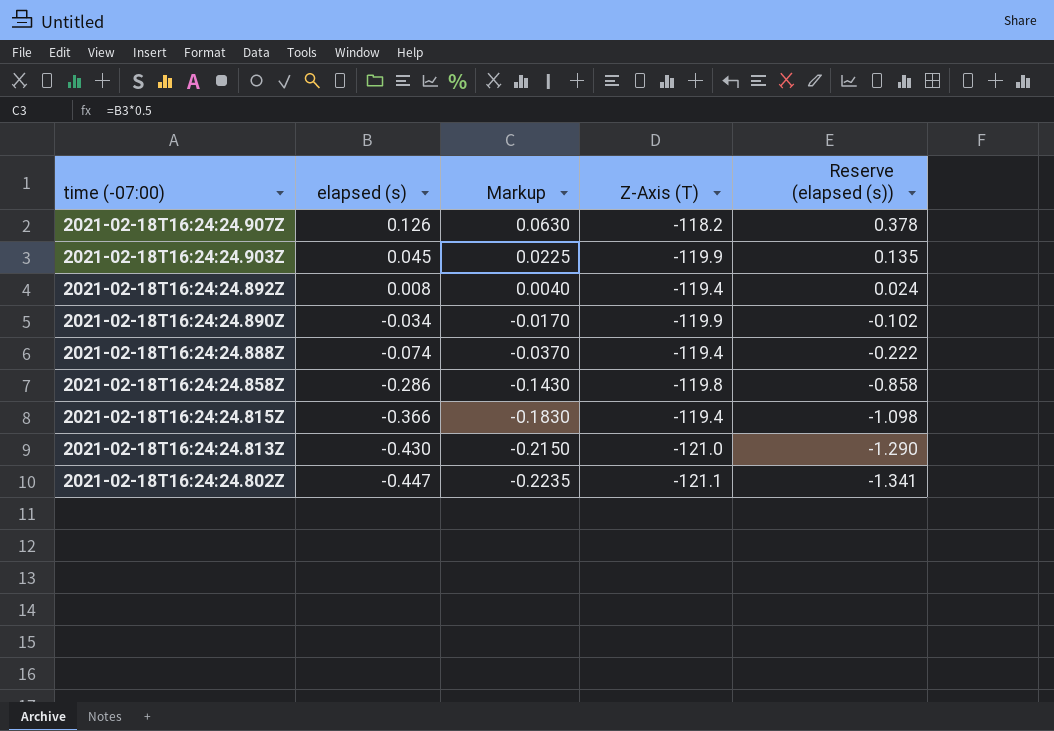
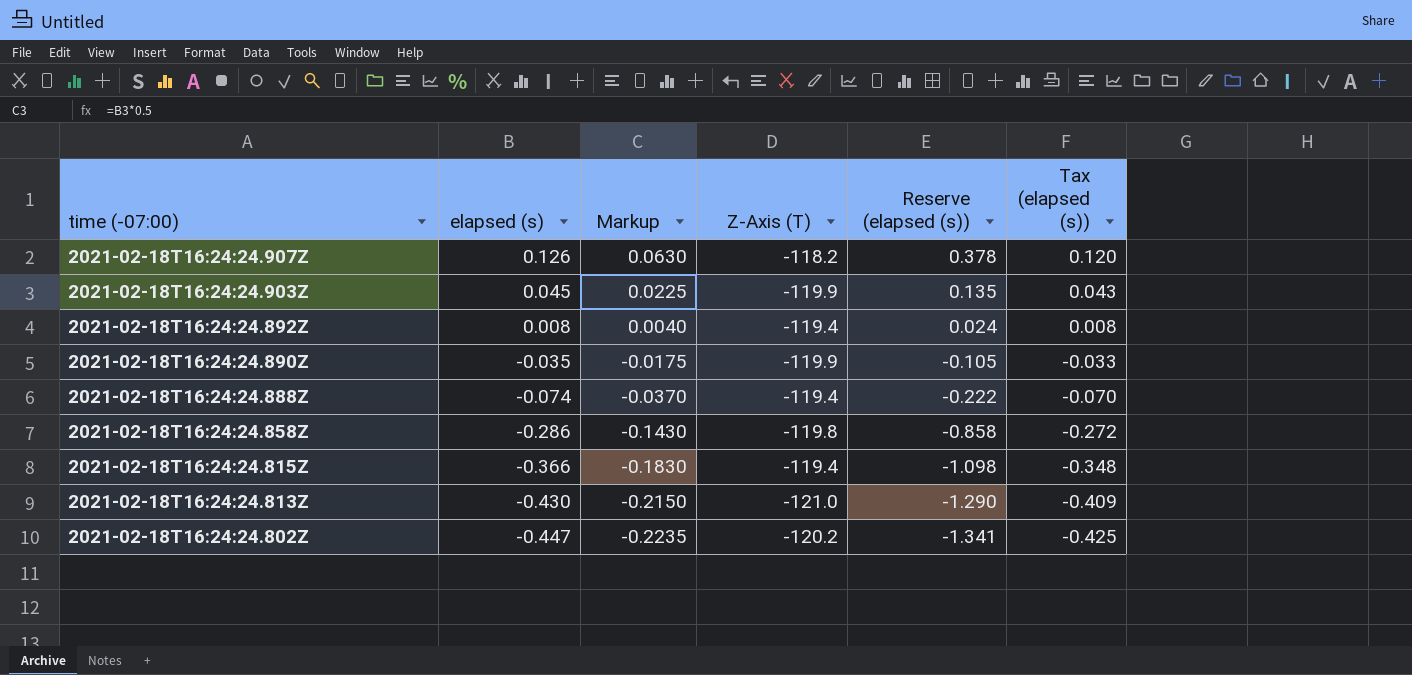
column Tax (elapsed (s)) | formula: none -> [elapsed (s)] * 0.95
2021-02-18T16:24:24.890Z | elapsed (s): -0.034 -> -0.035
2021-02-18T16:24:24.890Z | Markup: -0.0170 -> -0.0175
2021-02-18T16:24:24.890Z | Reserve (elapsed (s)): -0.102 -> -0.105
2021-02-18T16:24:24.802Z | Z-Axis (T): -121.1 -> -120.2

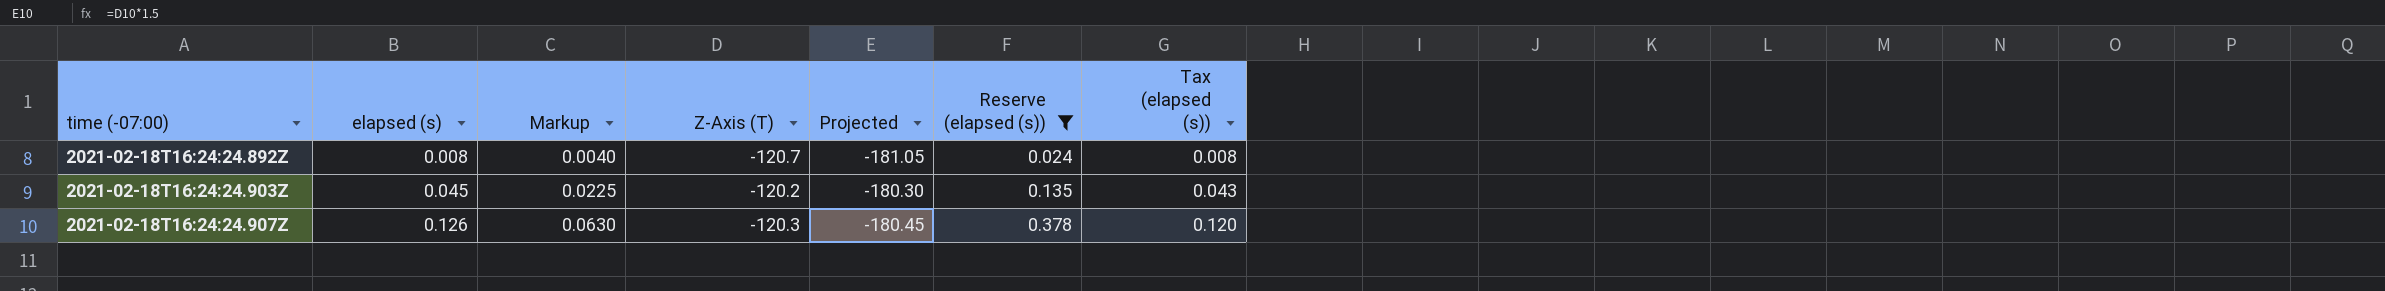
filter: none -> Reserve (elapsed (s)) >= 0.024
row order: time (-07:00) descending -> time (-07:00) ascending
column Projected | formula: none -> [Z-Axis (T)] * 1.5
2021-02-18T16:24:24.892Z | Z-Axis (T): -119.4 -> -120.7
2021-02-18T16:24:24.903Z | Z-Axis (T): -119.9 -> -120.2
2021-02-18T16:24:24.907Z | Z-Axis (T): -118.2 -> -120.3

